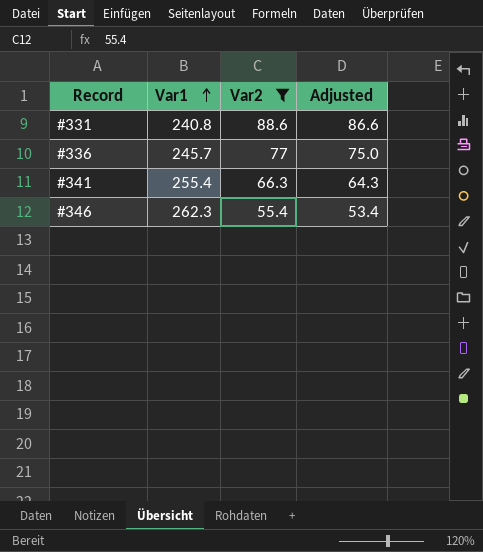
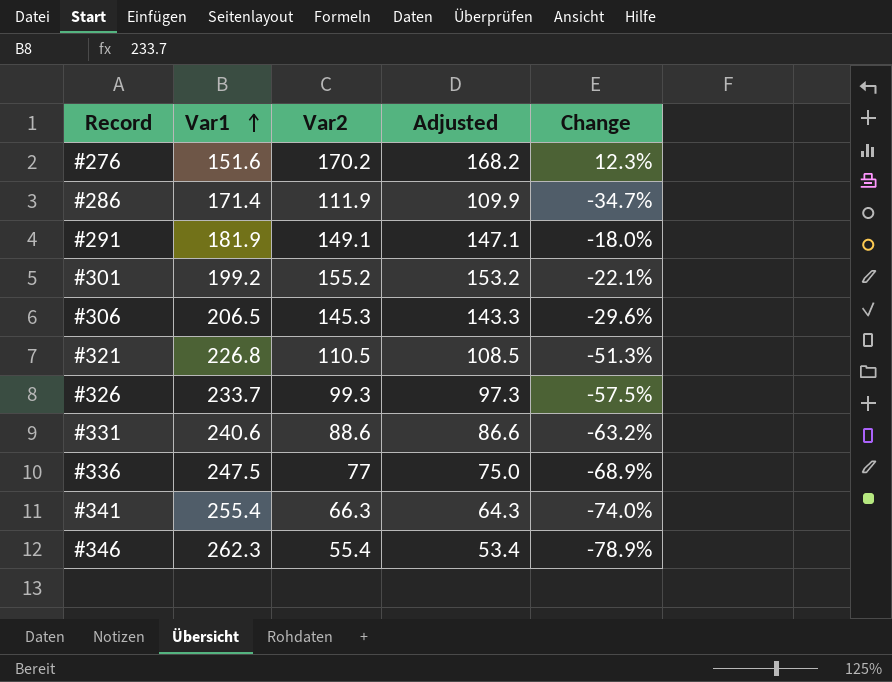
filter: Var2 <= 88.6 -> none
column Change | formula: none -> ([Var2] - [Var1]) / [Var1]
#331 | Var1: 240.8 -> 240.6
#336 | Var1: 245.7 -> 247.5

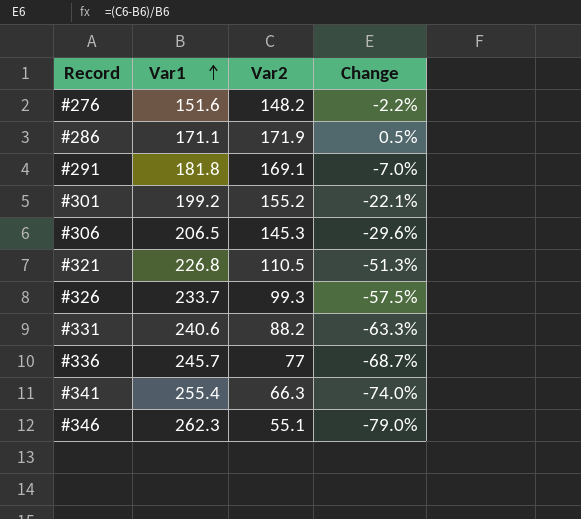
column Adjusted | formula: [Var2] - 2 -> none
#276 | Var2: 170.2 -> 148.2
#276 | Change: 12.3% -> -2.2%
#286 | Var1: 171.4 -> 171.1
#286 | Var2: 111.9 -> 171.9
#286 | Change: -34.7% -> 0.5%
#291 | Var1: 181.9 -> 181.8
#291 | Var2: 149.1 -> 169.1
#291 | Change: -18.0% -> -7.0%
#331 | Var2: 88.6 -> 88.2
#331 | Change: -63.2% -> -63.3%
#336 | Var1: 247.5 -> 245.7
#336 | Change: -68.9% -> -68.7%
#346 | Var2: 55.4 -> 55.1
#346 | Change: -78.9% -> -79.0%

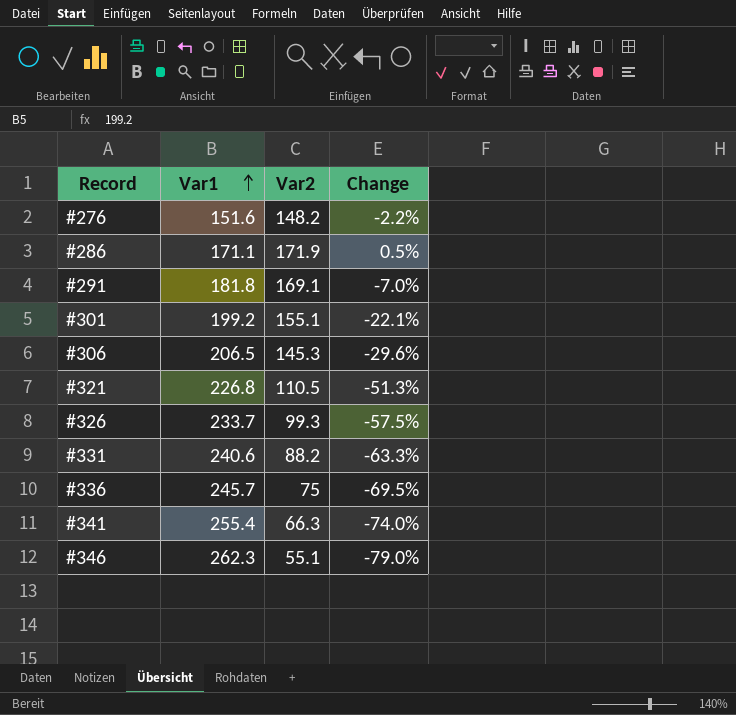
#301 | Var2: 155.2 -> 155.1
#336 | Var2: 77 -> 75
#336 | Change: -68.7% -> -69.5%

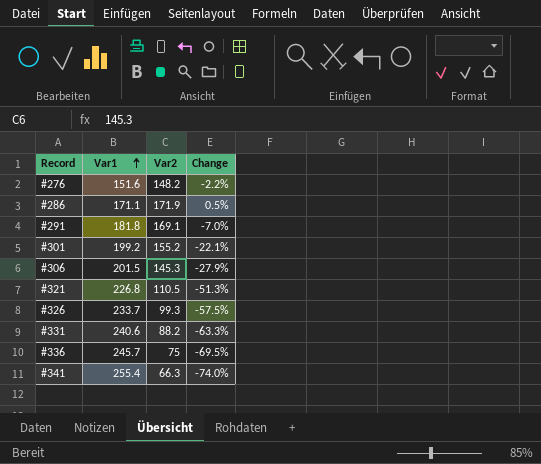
row #346: 262.3 | 55.1 | -79.0% -> none
#301 | Var2: 155.1 -> 155.2
#306 | Var1: 206.5 -> 201.5
#306 | Change: -29.6% -> -27.9%

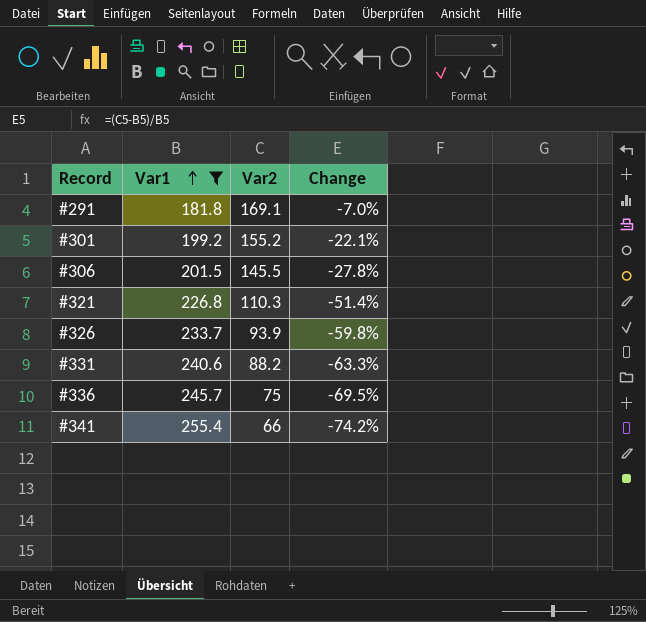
filter: none -> Var1 >= 181.8
#306 | Var2: 145.3 -> 145.5
#306 | Change: -27.9% -> -27.8%
#321 | Var2: 110.5 -> 110.3
#321 | Change: -51.3% -> -51.4%
#326 | Var2: 99.3 -> 93.9
#326 | Change: -57.5% -> -59.8%
#341 | Var2: 66.3 -> 66
#341 | Change: -74.0% -> -74.2%

